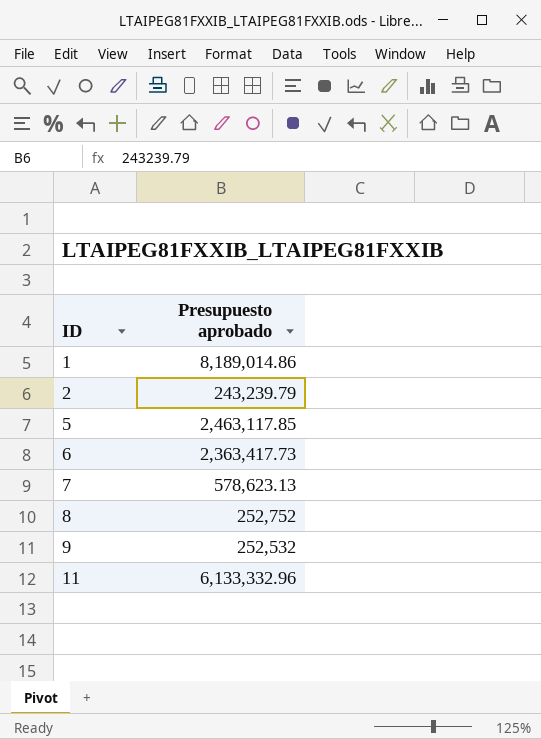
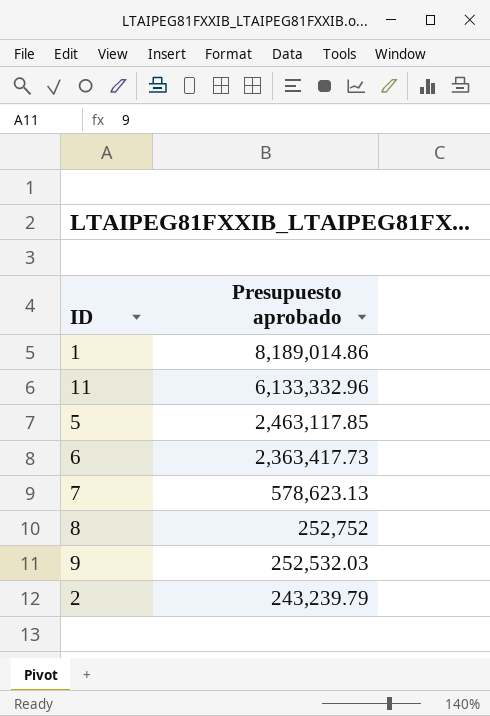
row order: ID ascending -> Presupuesto aprobado descending
9 | Presupuesto aprobado: 252,532 -> 252,532.03

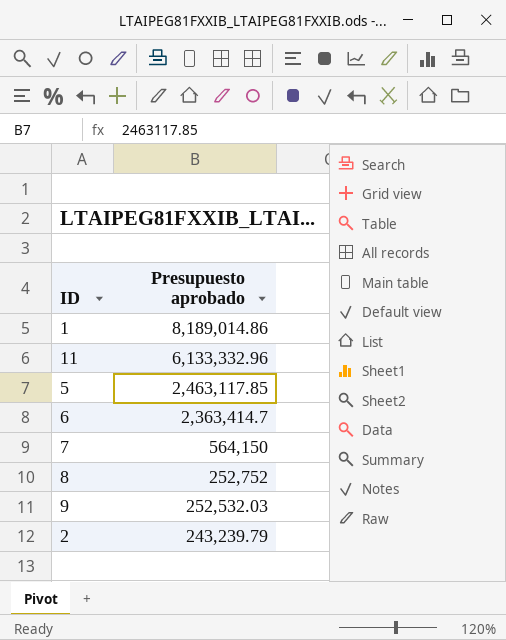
6 | Presupuesto aprobado: 2,363,417.73 -> 2,363,414.7
7 | Presupuesto aprobado: 578,623.13 -> 564,150

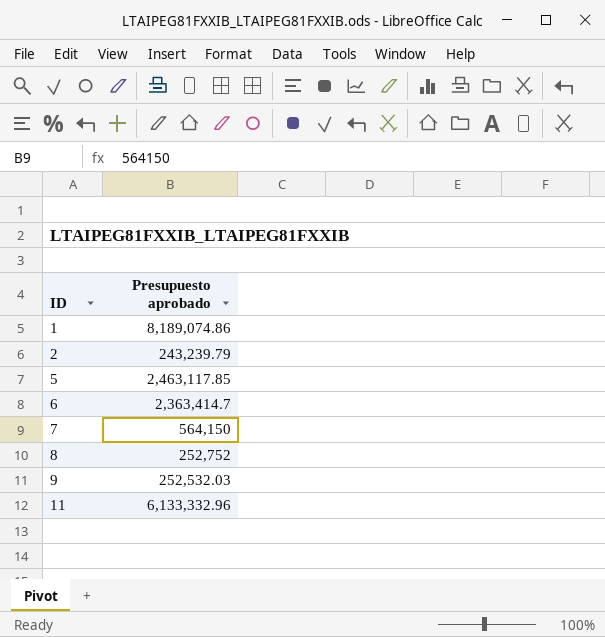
row order: Presupuesto aprobado descending -> ID ascending
1 | Presupuesto aprobado: 8,189,014.86 -> 8,189,074.86

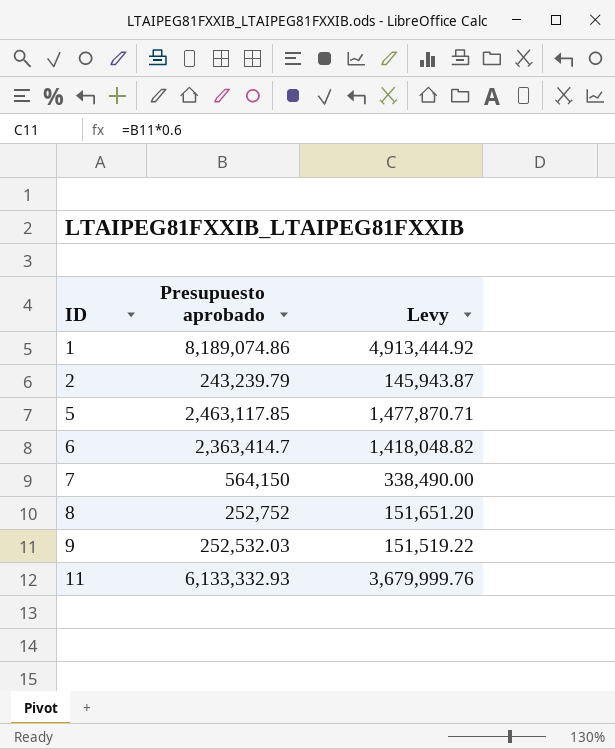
column Levy | formula: none -> [Presupuesto aprobado] * 0.6
11 | Presupuesto aprobado: 6,133,332.96 -> 6,133,332.93

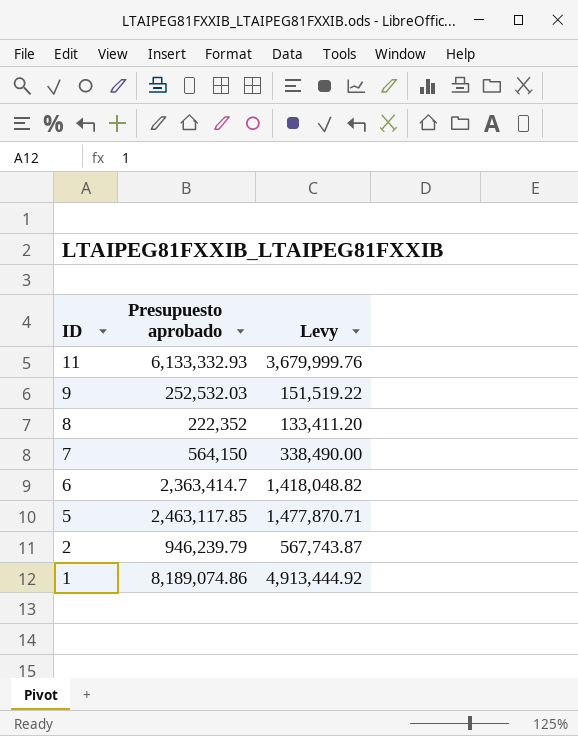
row order: ID ascending -> ID descending
8 | Presupuesto aprobado: 252,752 -> 222,352
8 | Levy: 151,651.20 -> 133,411.20
2 | Presupuesto aprobado: 243,239.79 -> 946,239.79
2 | Levy: 145,943.87 -> 567,743.87

